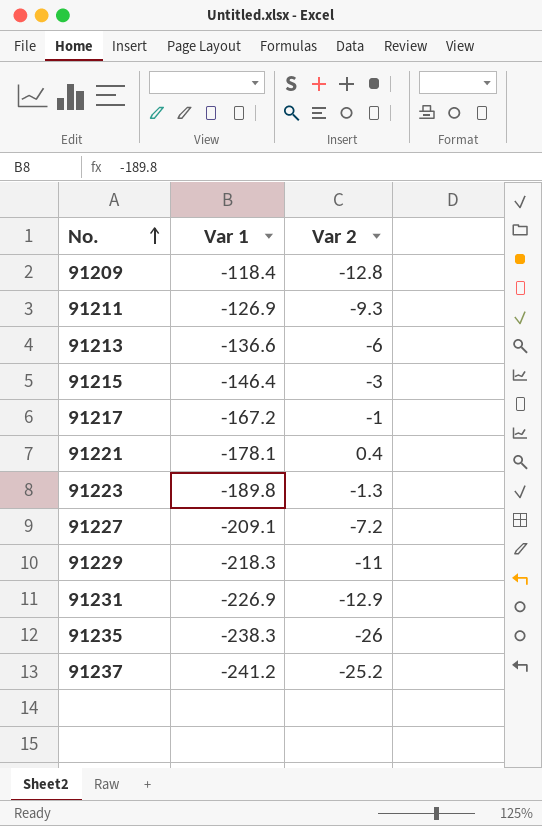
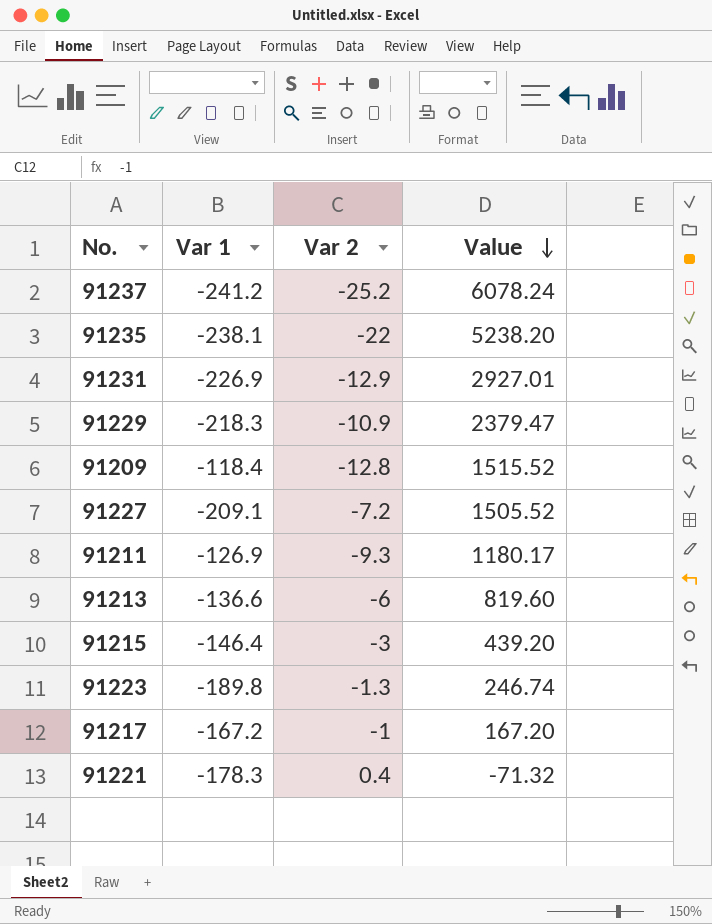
row order: No. ascending -> Value descending
column Value | formula: none -> [Var 1] * [Var 2]
91235 | Var 1: -238.3 -> -238.1
91235 | Var 2: -26 -> -22
91229 | Var 2: -11 -> -10.9
91221 | Var 1: -178.1 -> -178.3

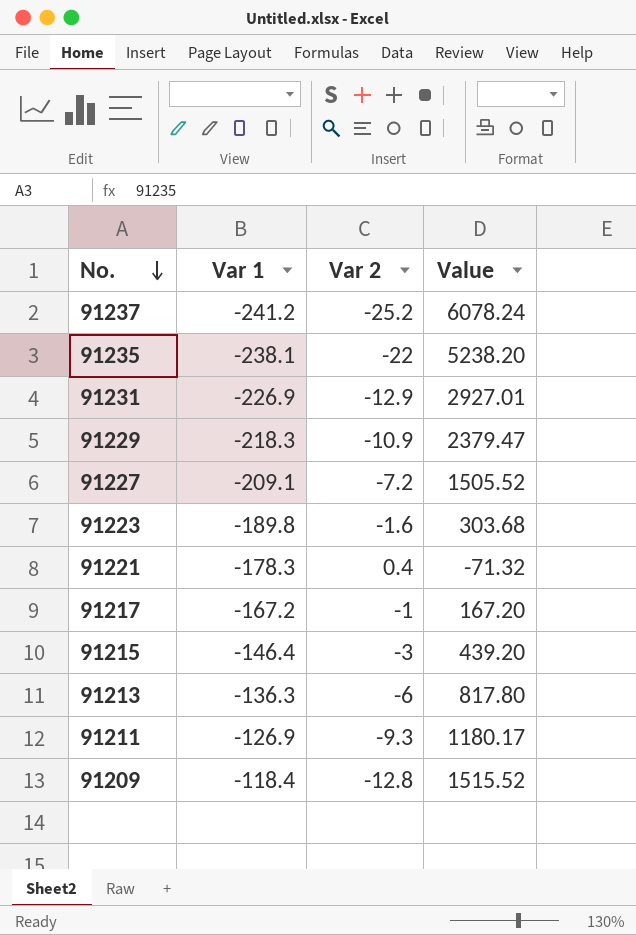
row order: Value descending -> No. descending
91223 | Var 2: -1.3 -> -1.6
91223 | Value: 246.74 -> 303.68
91213 | Var 1: -136.6 -> -136.3
91213 | Value: 819.60 -> 817.80

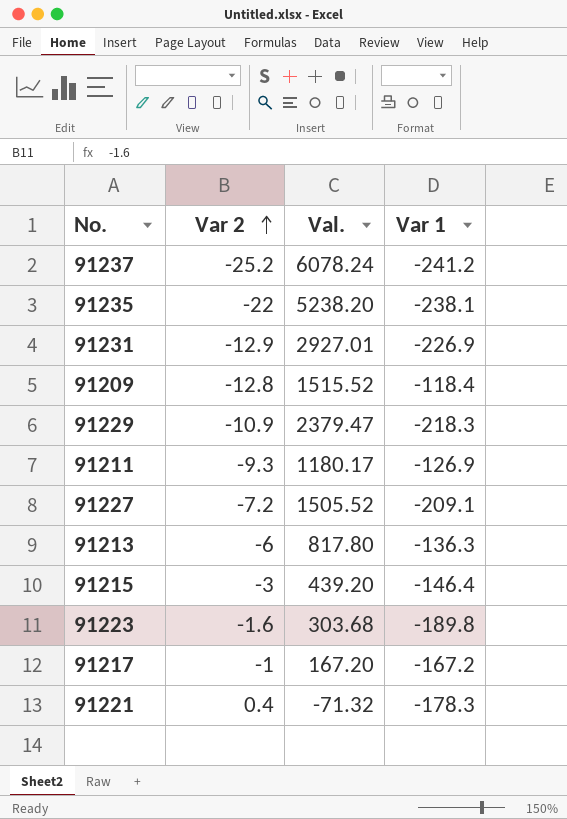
row order: No. descending -> Var 2 ascending
column name: Value -> Val.
column Var 1 | position: 2 -> 4

